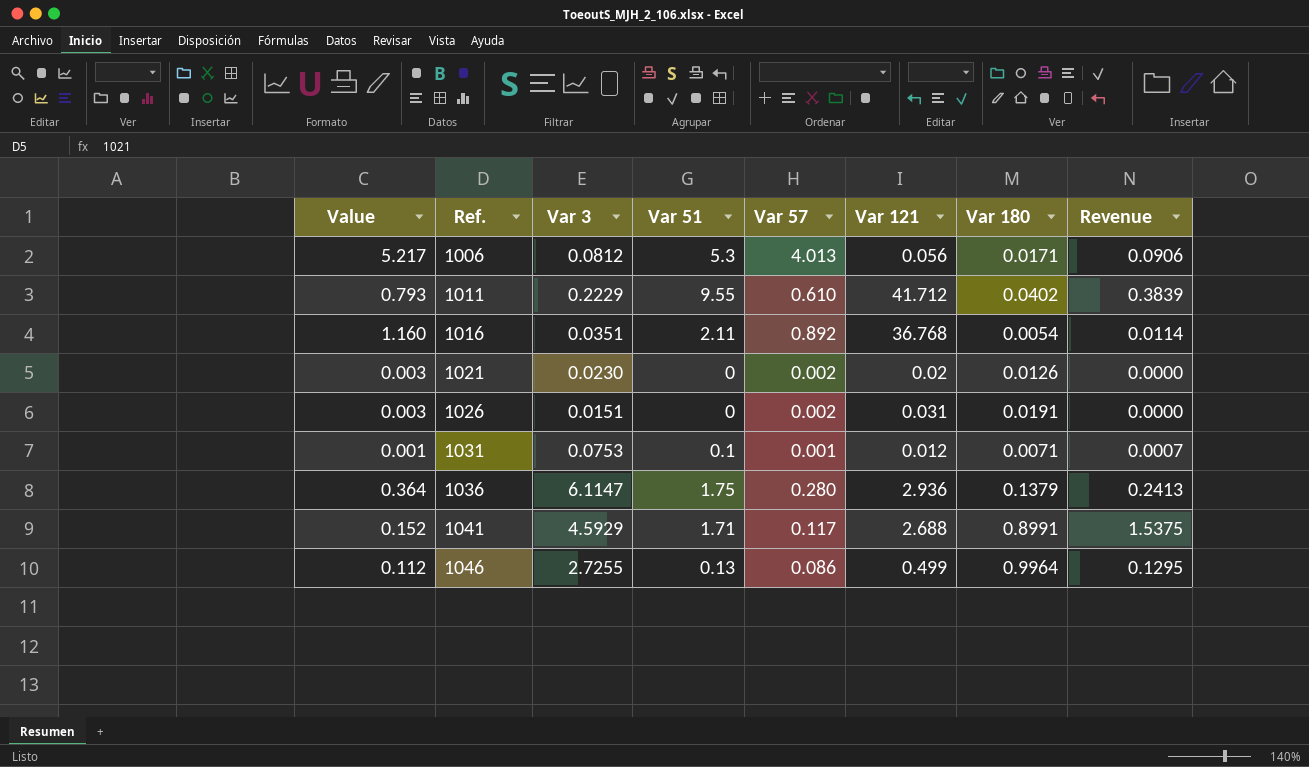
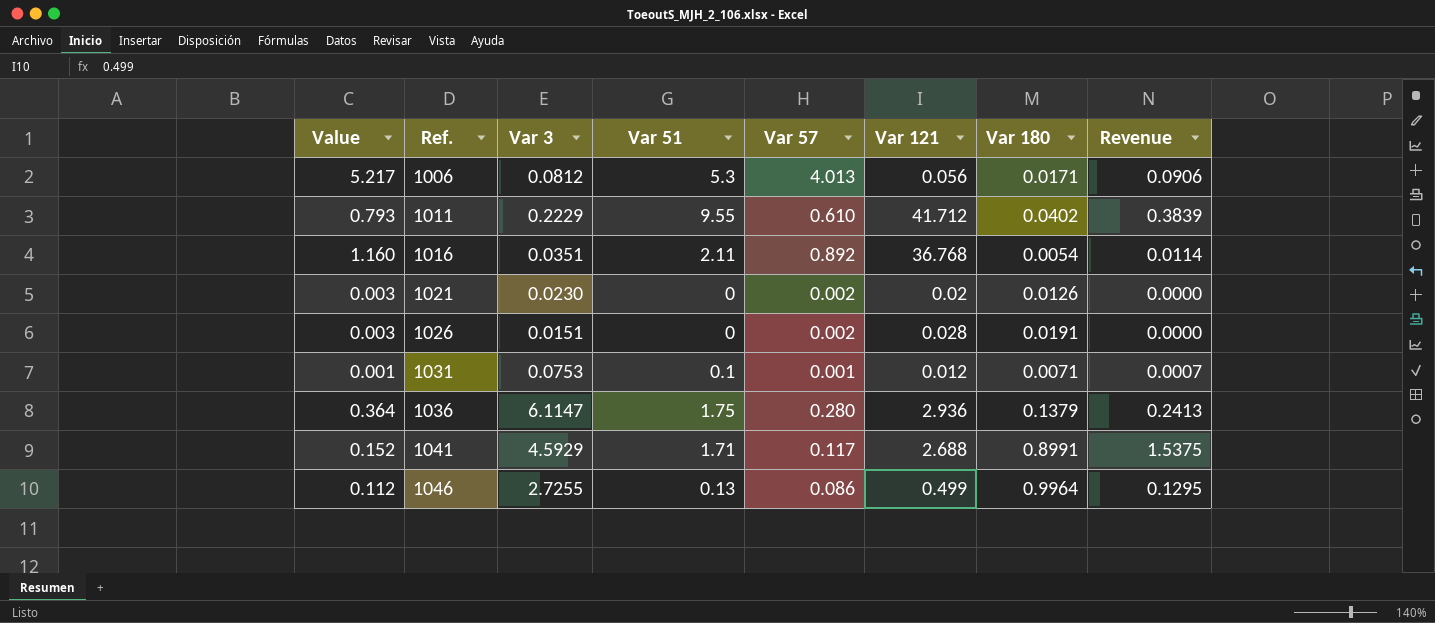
1026 | Var 121: 0.031 -> 0.028

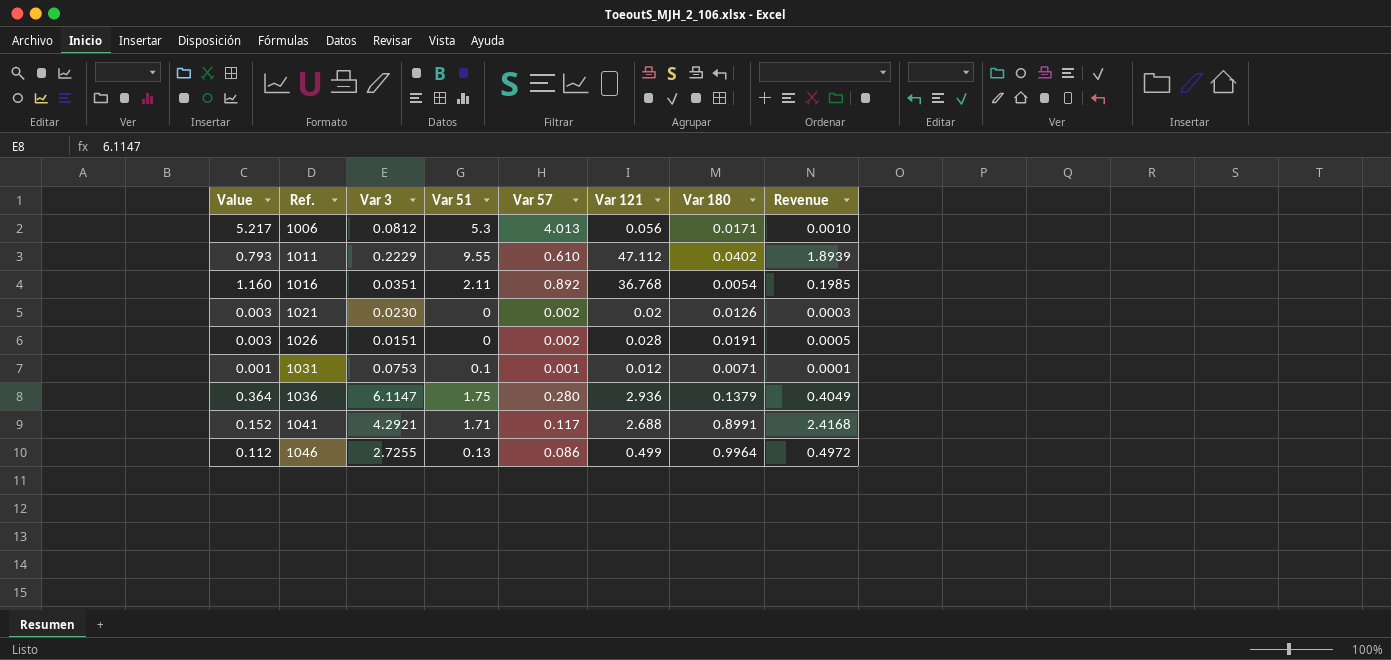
column Revenue | formula: [Var 51] * [Var 180] -> [Var 121] * [Var 180]
1011 | Var 121: 41.712 -> 47.112
1041 | Var 3: 4.5929 -> 4.2921

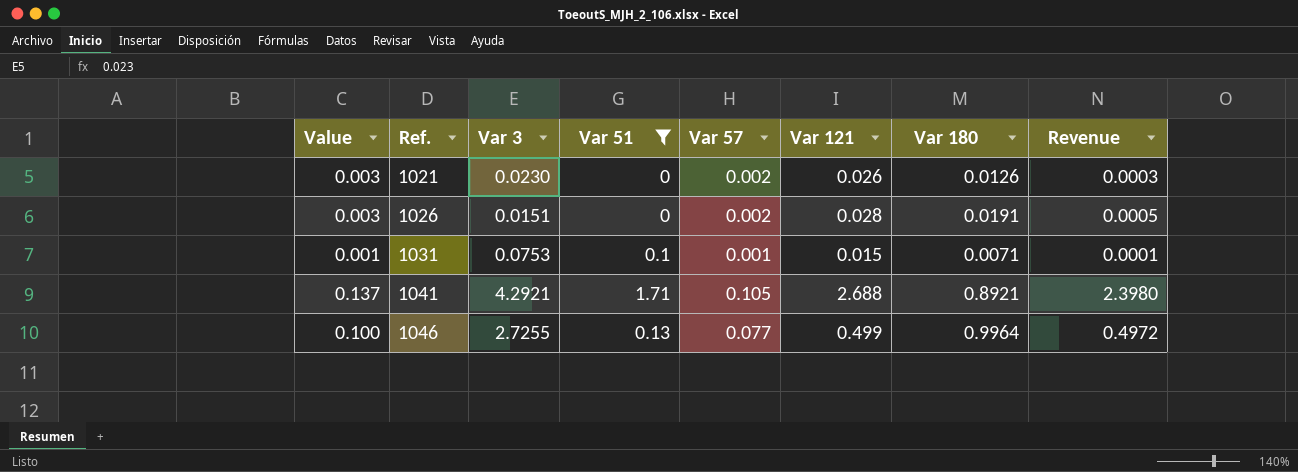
filter: none -> Var 51 <= 1.71
1021 | Var 121: 0.02 -> 0.026
1031 | Var 121: 0.012 -> 0.015
1041 | Value: 0.152 -> 0.137
1041 | Var 57: 0.117 -> 0.105
1041 | Var 180: 0.8991 -> 0.8921
1041 | Revenue: 2.4168 -> 2.3980
1046 | Value: 0.112 -> 0.100
1046 | Var 57: 0.086 -> 0.077

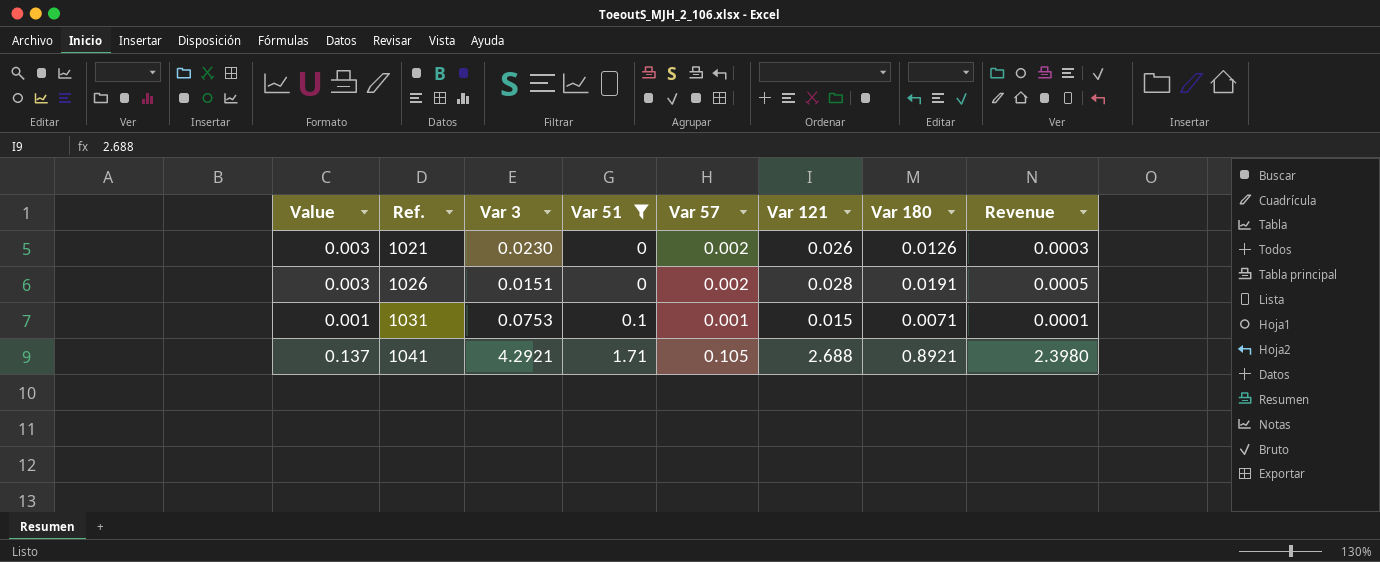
row 1046: 0.100 | 2.7255 | 0.13 | 0.077 | 0.499 | 0.9964 | 0.4972 -> none

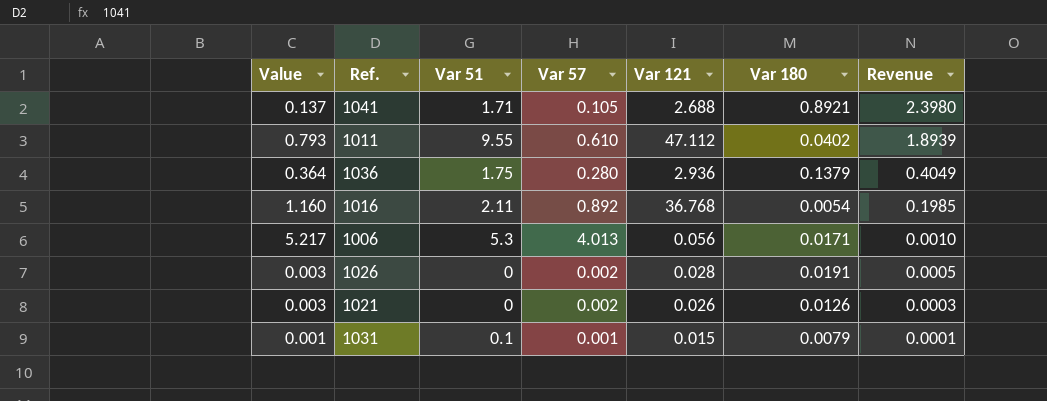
filter: Var 51 <= 1.71 -> none
row order: Ref. ascending -> Revenue descending
column Var 3 | position: 3 -> none
1031 | Var 180: 0.0071 -> 0.0079

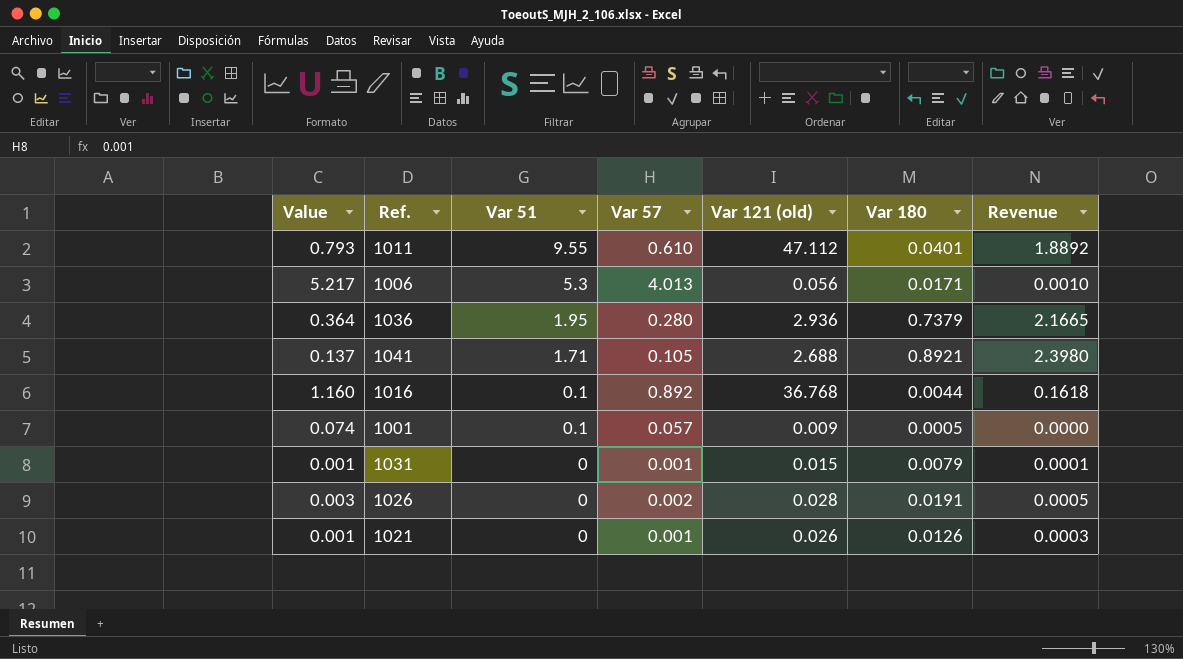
row order: Revenue descending -> Var 51 descending
column name: Var 121 -> Var 121 (old)
1011 | Var 180: 0.0402 -> 0.0401
1011 | Revenue: 1.8939 -> 1.8892
1036 | Var 51: 1.75 -> 1.95
1036 | Var 180: 0.1379 -> 0.7379
1036 | Revenue: 0.4049 -> 2.1665
1016 | Var 51: 2.11 -> 0.1
1016 | Var 180: 0.0054 -> 0.0044
1016 | Revenue: 0.1985 -> 0.1618
row 1001: none -> 0.074 | 0.1 | 0.057 | 0.009 | 0.0005 | 0.0000
1031 | Var 51: 0.1 -> 0
1021 | Value: 0.003 -> 0.001
1021 | Var 57: 0.002 -> 0.001

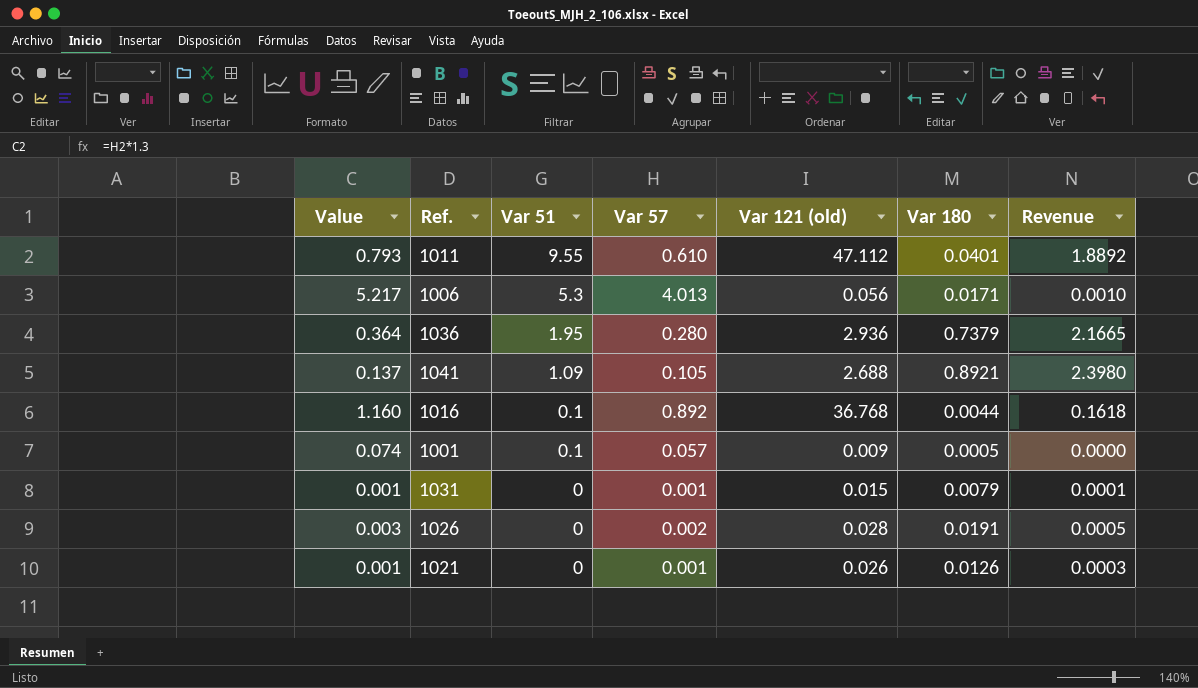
1041 | Var 51: 1.71 -> 1.09

